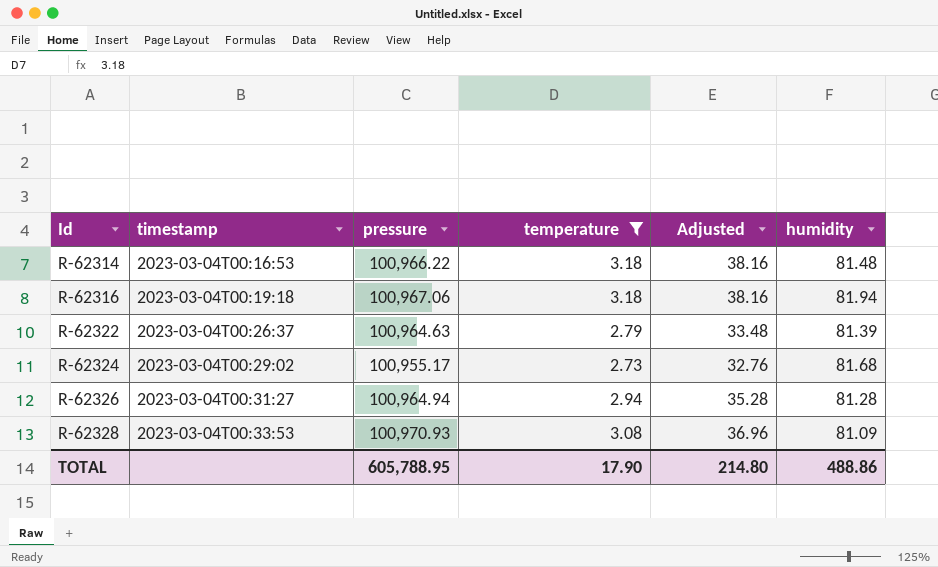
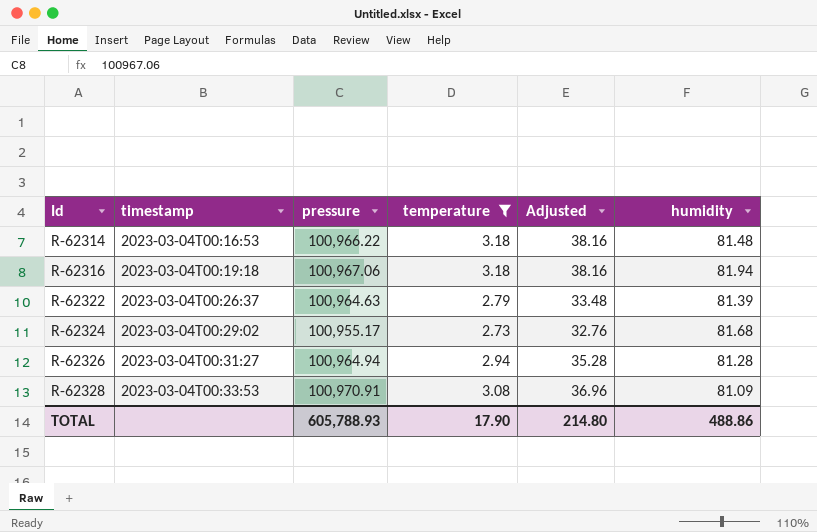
R-62328 | pressure: 100,970.93 -> 100,970.91
TOTAL | pressure: 605,788.95 -> 605,788.93

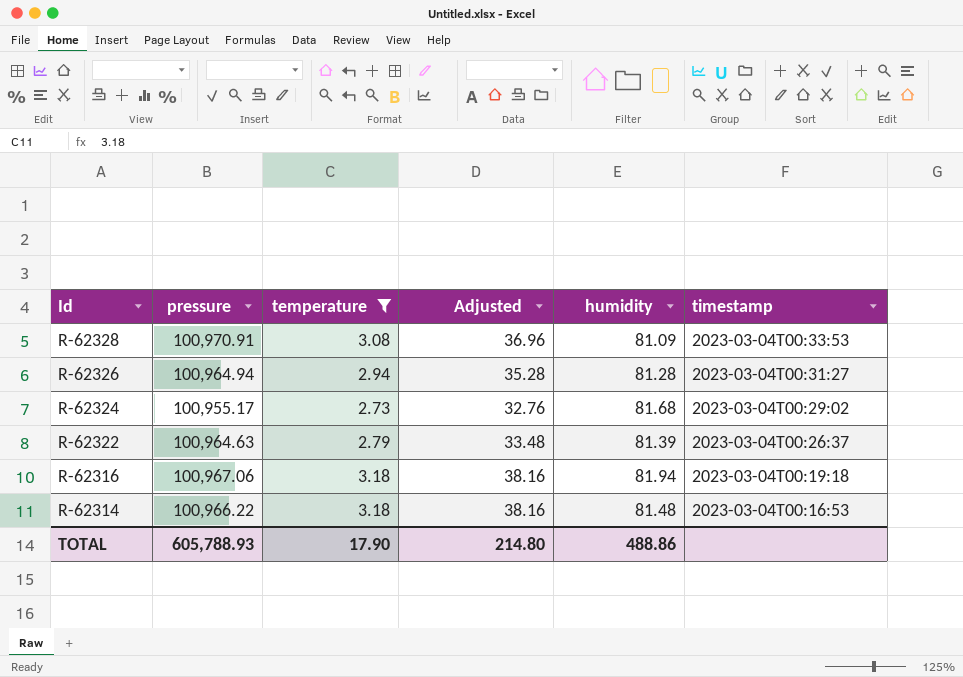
row order: Id ascending -> Id descending
column timestamp | position: 2 -> 6

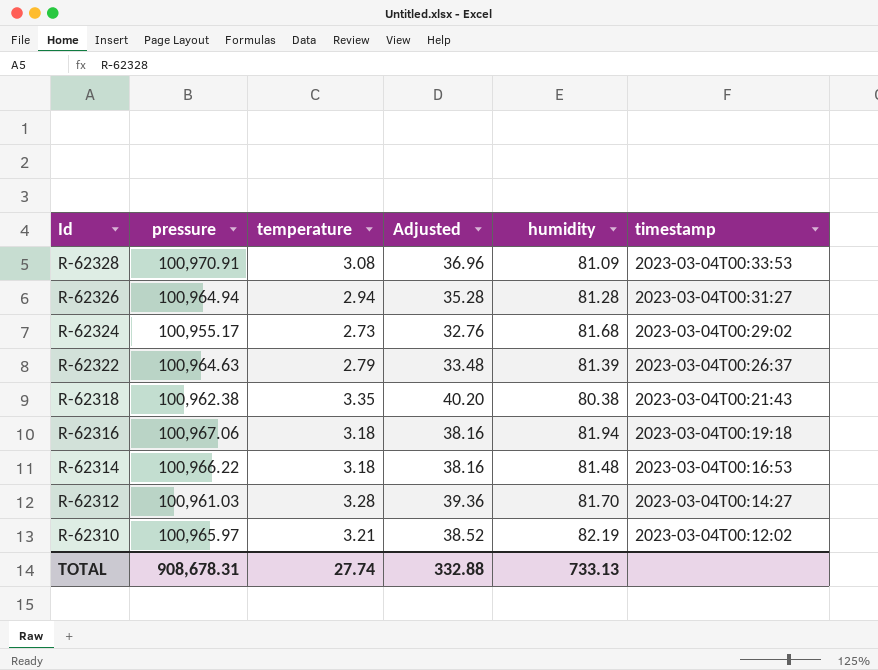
filter: temperature <= 3.18 -> none
TOTAL | pressure: 605,788.93 -> 908,678.31
TOTAL | temperature: 17.90 -> 27.74
TOTAL | Adjusted: 214.80 -> 332.88
TOTAL | humidity: 488.86 -> 733.13

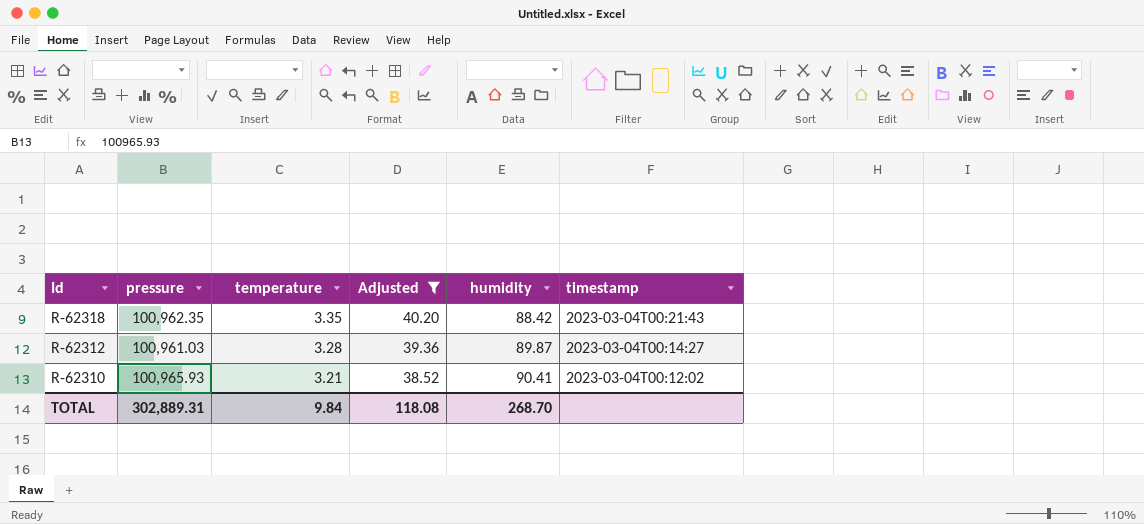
filter: none -> Adjusted >= 38.52
R-62318 | pressure: 100,962.38 -> 100,962.35
R-62318 | humidity: 80.38 -> 88.42
R-62312 | humidity: 81.70 -> 89.87
R-62310 | pressure: 100,965.97 -> 100,965.93
R-62310 | humidity: 82.19 -> 90.41
TOTAL | pressure: 908,678.31 -> 302,889.31
TOTAL | temperature: 27.74 -> 9.84
TOTAL | Adjusted: 332.88 -> 118.08
TOTAL | humidity: 733.13 -> 268.70

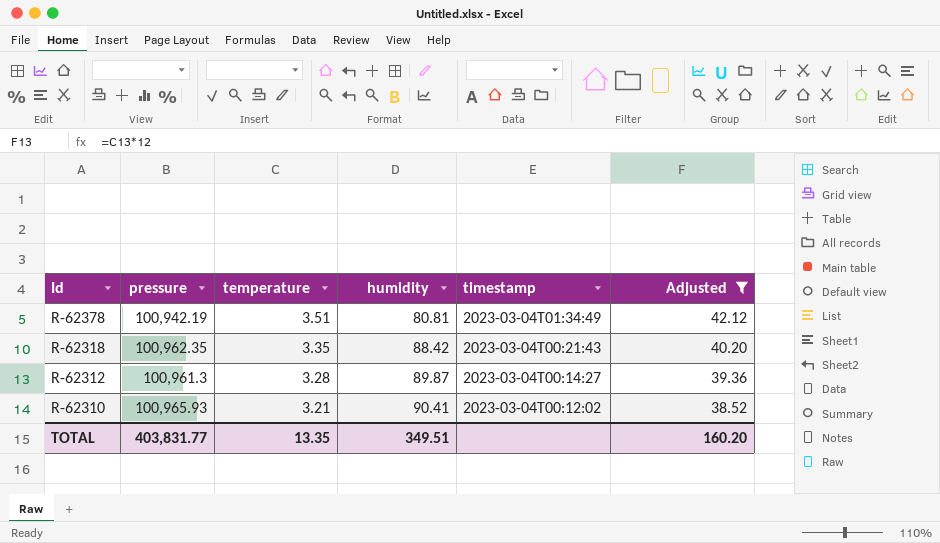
column Adjusted | position: 4 -> 6
row R-62378: none -> 100,942.19 | 3.51 | 80.81 | 2023-03-04T01:34:49 | 42.12
R-62312 | pressure: 100,961.03 -> 100,961.3
TOTAL | pressure: 302,889.31 -> 403,831.77
TOTAL | temperature: 9.84 -> 13.35
TOTAL | humidity: 268.70 -> 349.51
TOTAL | Adjusted: 118.08 -> 160.20

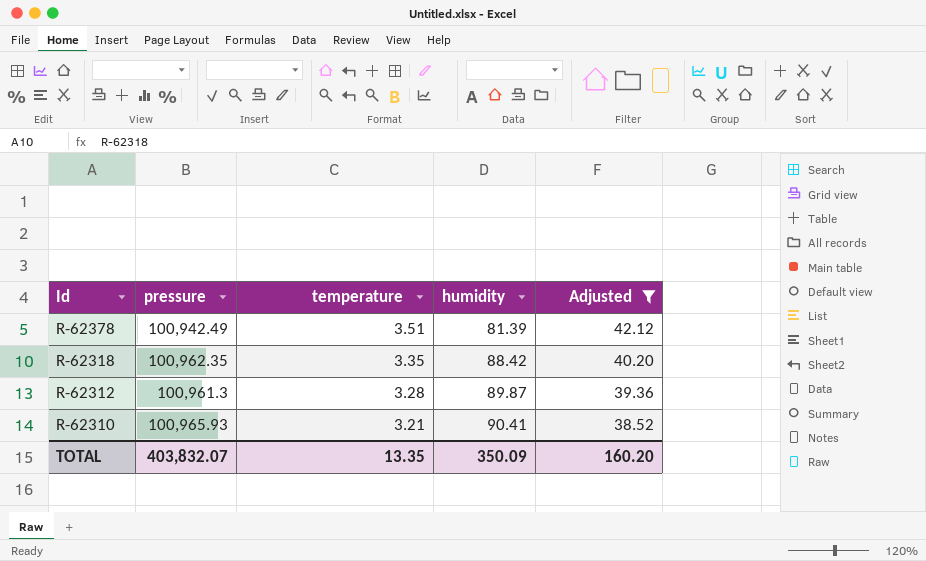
column timestamp | position: 5 -> none
R-62378 | pressure: 100,942.19 -> 100,942.49
R-62378 | humidity: 80.81 -> 81.39
TOTAL | pressure: 403,831.77 -> 403,832.07
TOTAL | humidity: 349.51 -> 350.09

